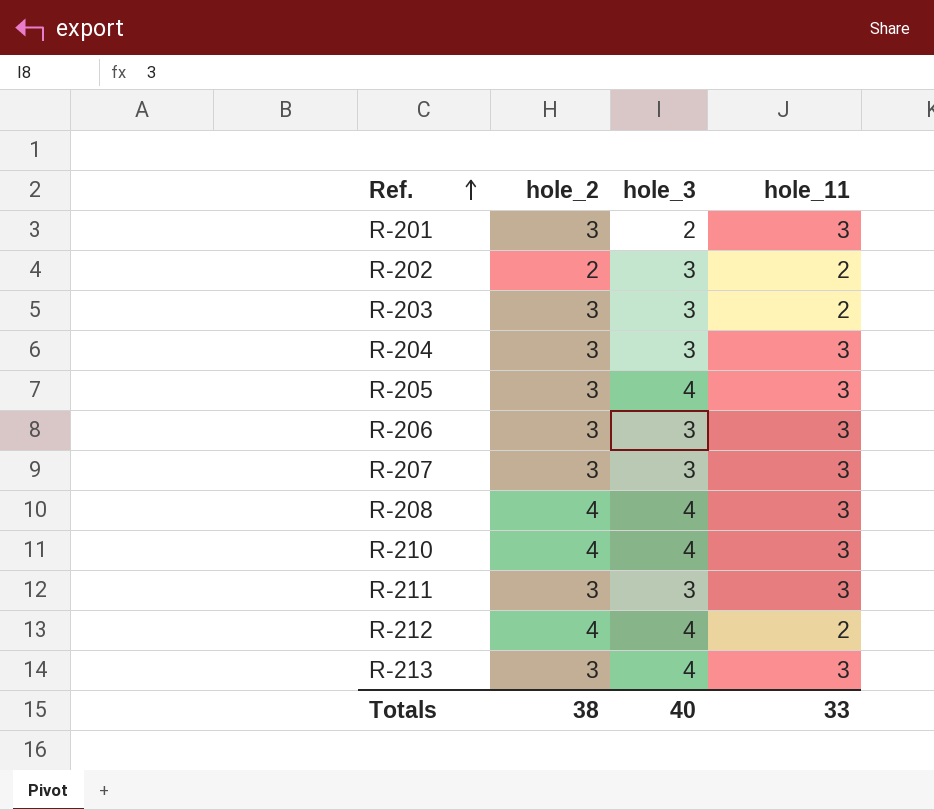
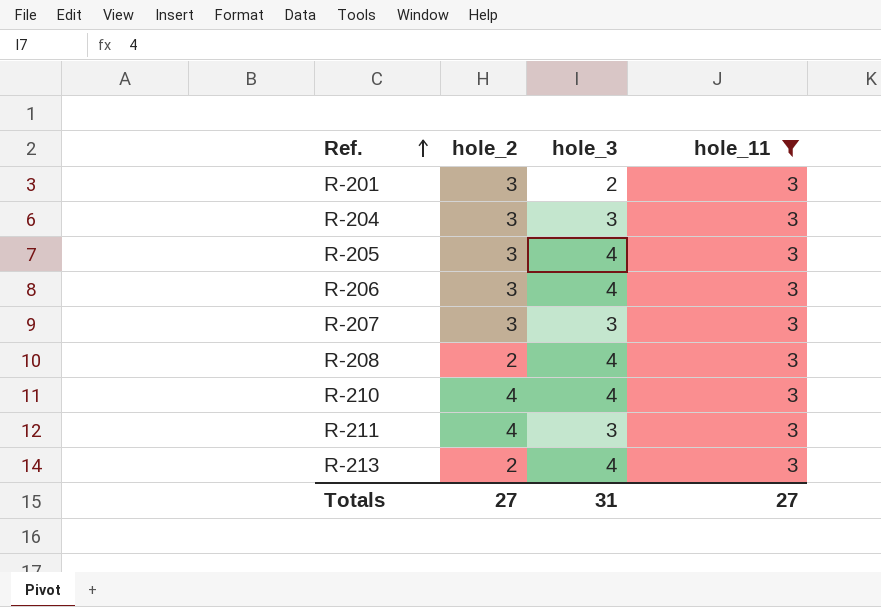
filter: none -> hole_11 = 3
R-206 | hole_3: 3 -> 4
R-208 | hole_2: 4 -> 2
R-211 | hole_2: 3 -> 4
R-213 | hole_2: 3 -> 2
Totals | hole_2: 38 -> 27
Totals | hole_3: 40 -> 31
Totals | hole_11: 33 -> 27

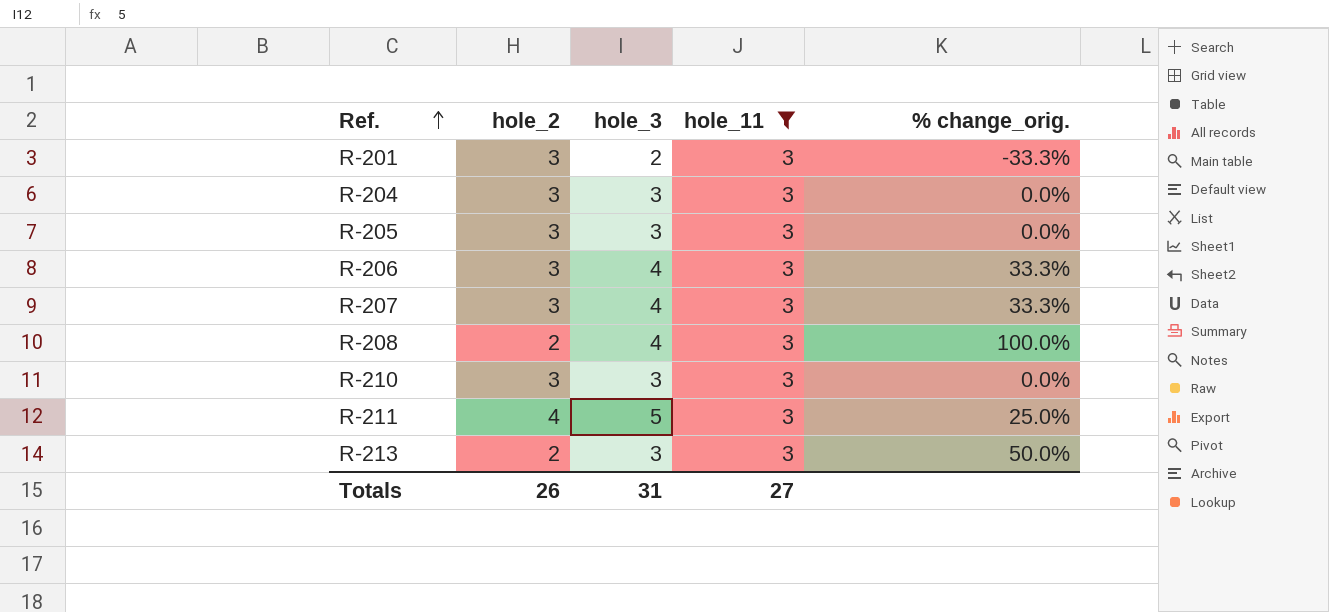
column % change_orig. | formula: none -> ([hole_3] - [hole_2]) / [hole_2]
R-205 | hole_3: 4 -> 3
R-207 | hole_3: 3 -> 4
R-210 | hole_2: 4 -> 3
R-210 | hole_3: 4 -> 3
R-211 | hole_3: 3 -> 5
R-213 | hole_3: 4 -> 3
Totals | hole_2: 27 -> 26

